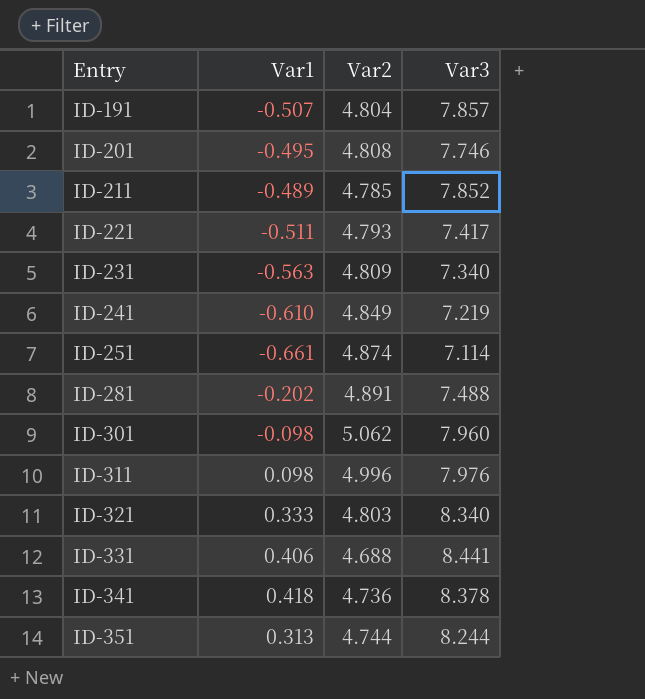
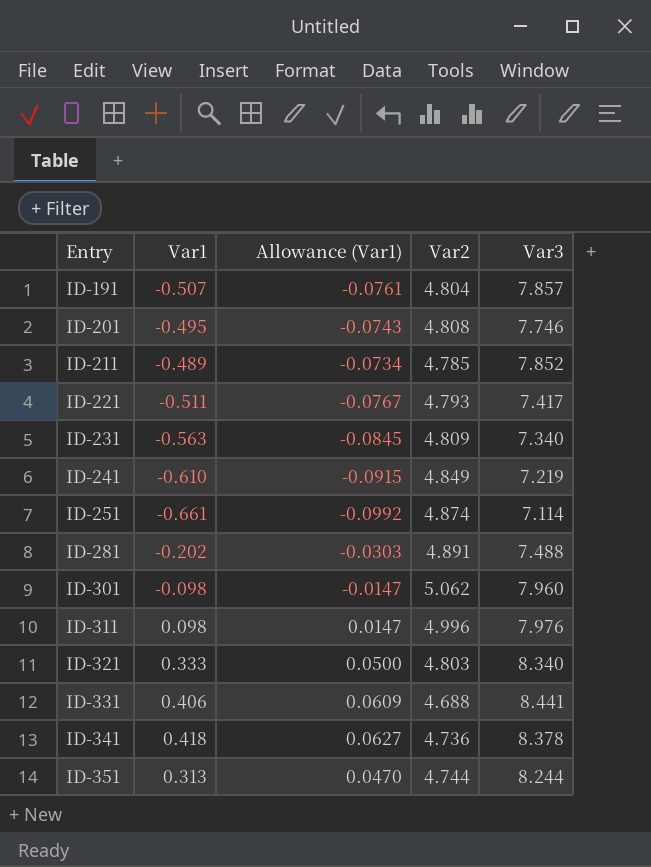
column Allowance (Var1) | formula: none -> [Var1] * 0.15

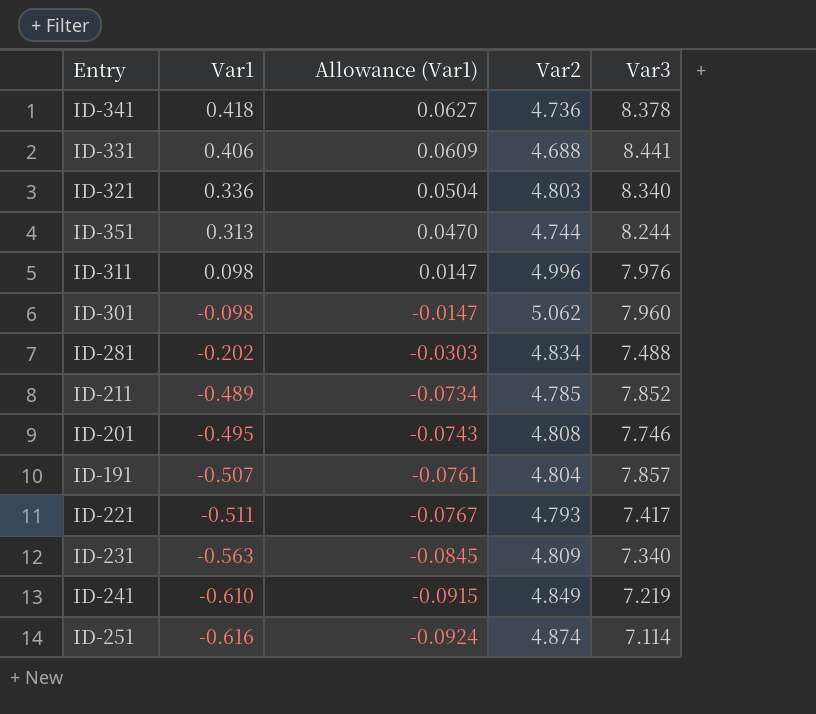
row order: Entry ascending -> Var1 descending
ID-321 | Var1: 0.333 -> 0.336
ID-321 | Allowance (Var1): 0.0500 -> 0.0504
ID-281 | Var2: 4.891 -> 4.834
ID-251 | Var1: -0.661 -> -0.616
ID-251 | Allowance (Var1): -0.0992 -> -0.0924

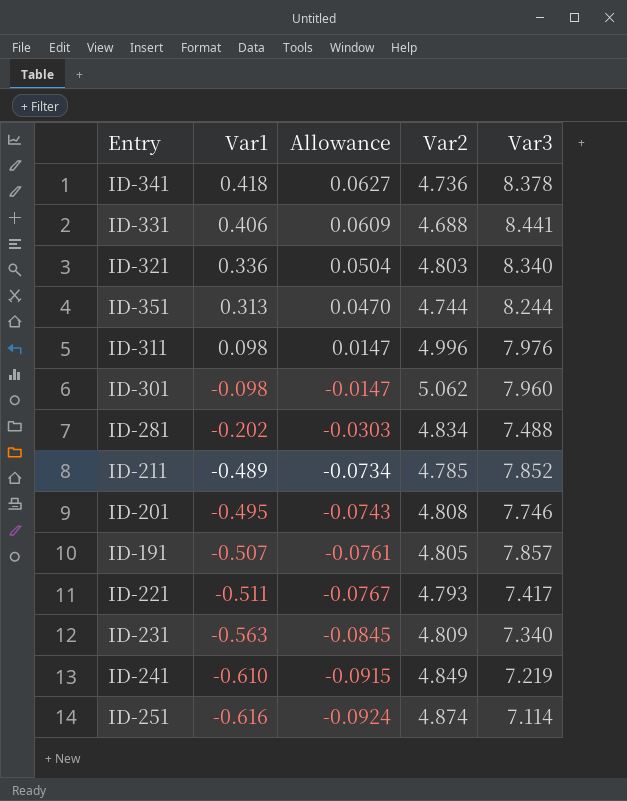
column name: Allowance (Var1) -> Allowance
ID-191 | Var2: 4.804 -> 4.805

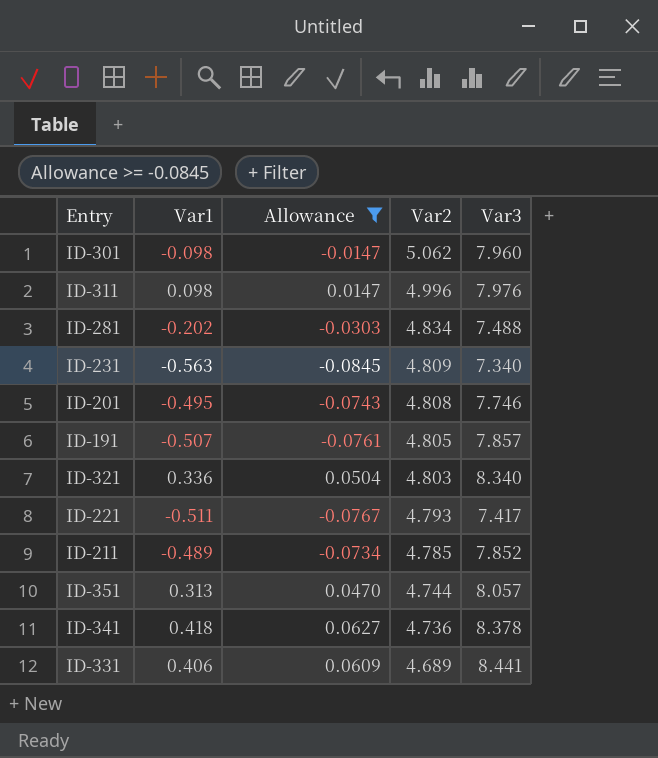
filter: none -> Allowance >= -0.0845
row order: Var1 descending -> Var2 descending
ID-351 | Var3: 8.244 -> 8.057
ID-331 | Var2: 4.688 -> 4.689

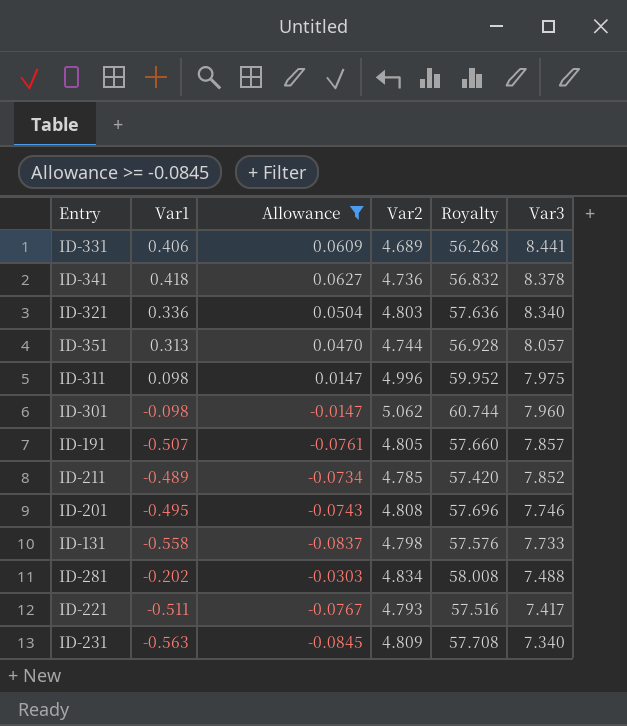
row order: Var2 descending -> Var3 descending
column Royalty | formula: none -> [Var2] * 12
ID-311 | Var3: 7.976 -> 7.975
row ID-131: none -> -0.558 | -0.0837 | 4.798 | 57.576 | 7.733

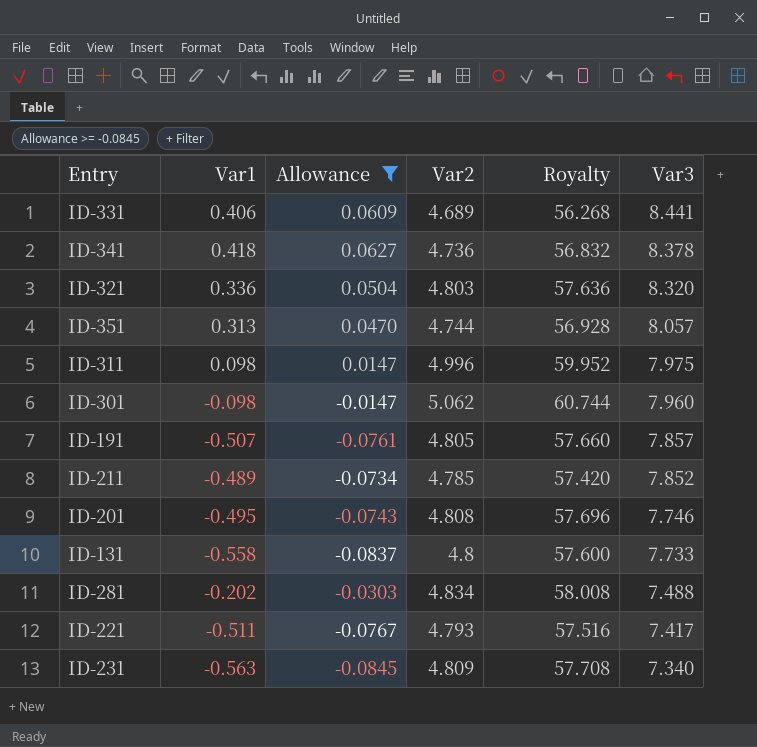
ID-321 | Var3: 8.340 -> 8.320
ID-131 | Var2: 4.798 -> 4.8
ID-131 | Royalty: 57.576 -> 57.600

